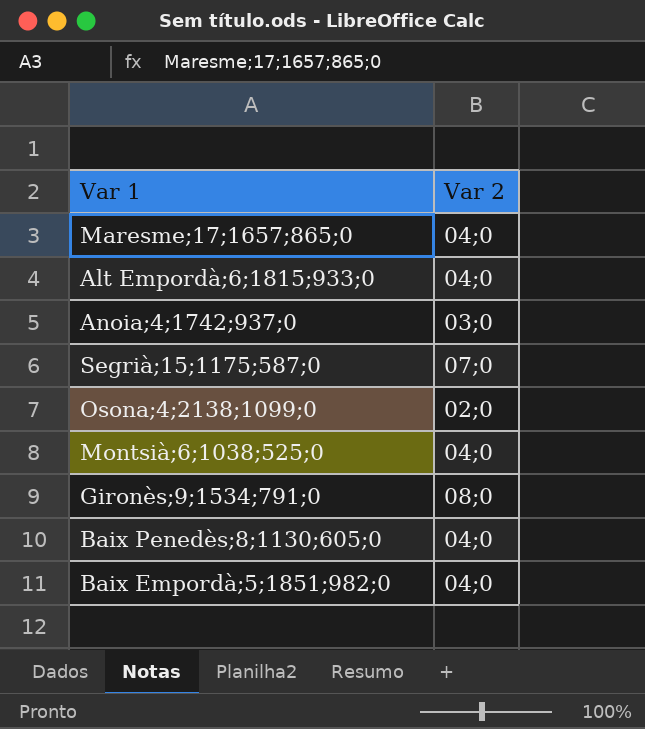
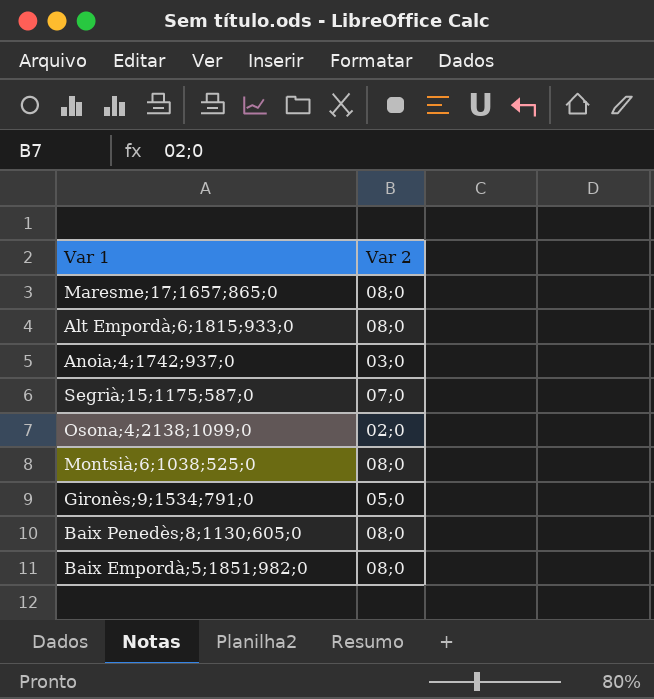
Maresme;17;1657;865;0 | Var 2: 04;0 -> 08;0
Alt Empordà;6;1815;933;0 | Var 2: 04;0 -> 08;0
Montsià;6;1038;525;0 | Var 2: 04;0 -> 08;0
Gironès;9;1534;791;0 | Var 2: 08;0 -> 05;0
Baix Penedès;8;1130;605;0 | Var 2: 04;0 -> 08;0
Baix Empordà;5;1851;982;0 | Var 2: 04;0 -> 08;0

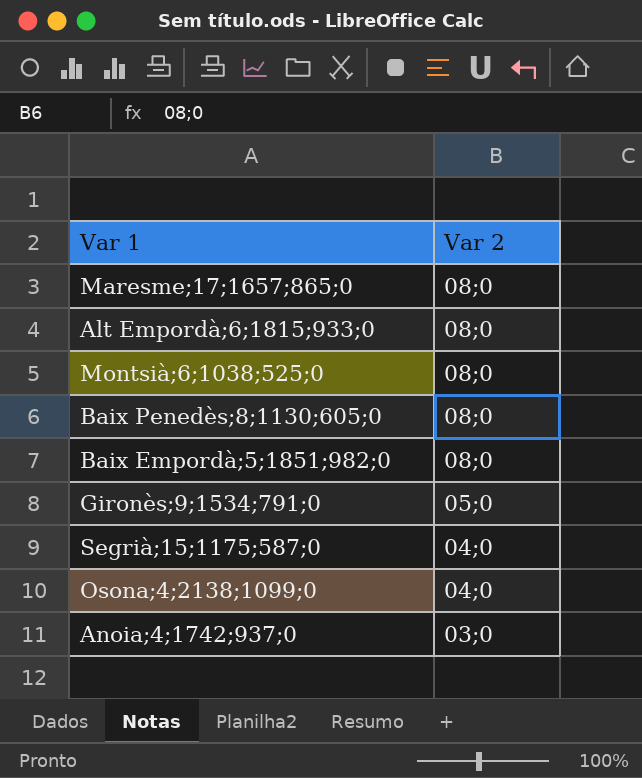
row order: none -> Var 2 descending
Segrià;15;1175;587;0 | Var 2: 07;0 -> 04;0
Osona;4;2138;1099;0 | Var 2: 02;0 -> 04;0

